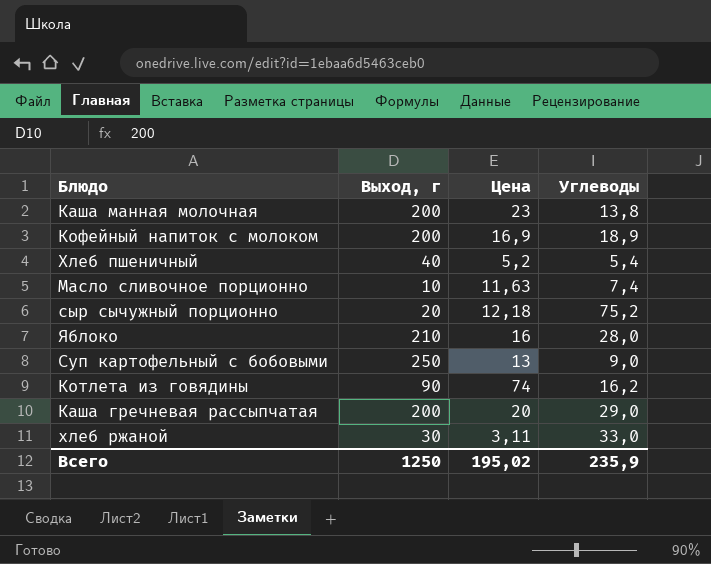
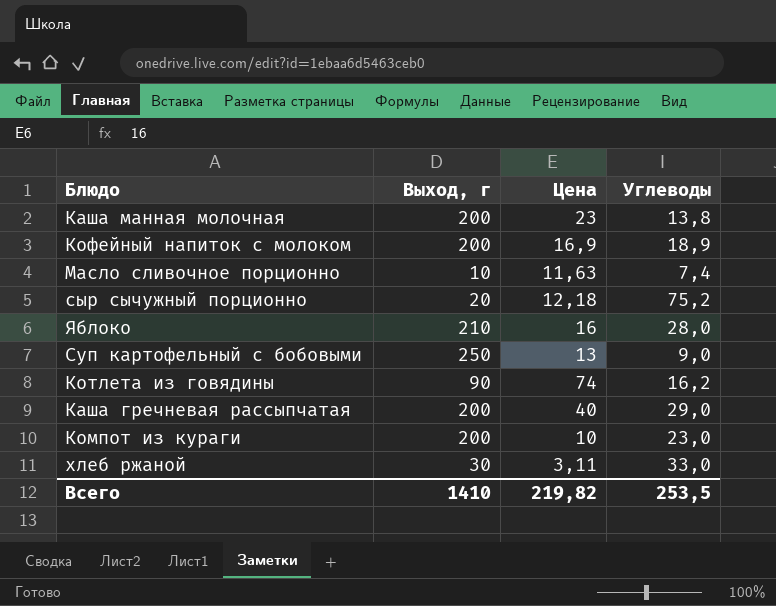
row Хлеб пшеничный: 40 | 5,2 | 5,4 -> none
Каша гречневая рассыпчатая | Цена: 20 -> 40
row Компот из кураги: none -> 200 | 10 | 23,0
Всего | Выход, г: 1250 -> 1410
Всего | Цена: 195,02 -> 219,82
Всего | Углеводы: 235,9 -> 253,5

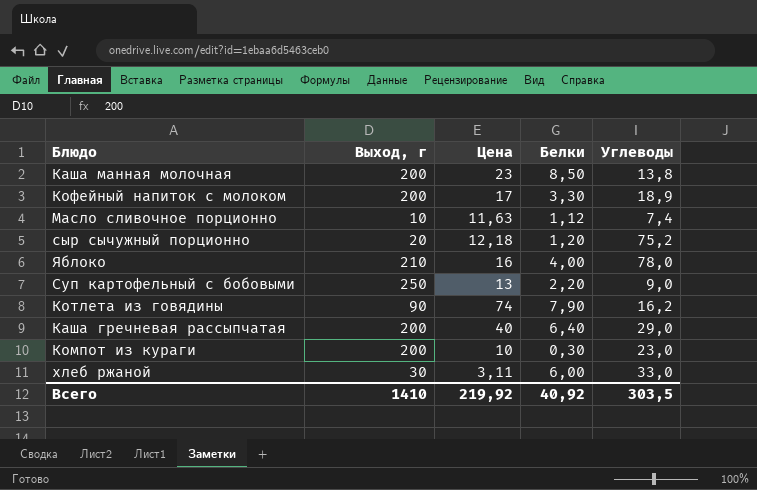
column Белки | position: none -> 4
Кофейный напиток с молоком | Цена: 16,9 -> 17
Яблоко | Углеводы: 28,0 -> 78,0
Всего | Цена: 219,82 -> 219,92
Всего | Углеводы: 253,5 -> 303,5

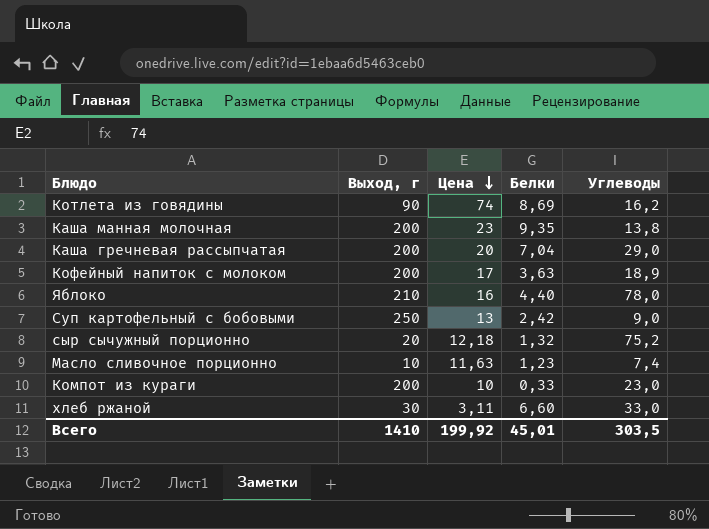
row order: none -> Цена descending
Котлета из говядины | Белки: 7,90 -> 8,69
Каша манная молочная | Белки: 8,50 -> 9,35
Каша гречневая рассыпчатая | Цена: 40 -> 20
Каша гречневая рассыпчатая | Белки: 6,40 -> 7,04
Кофейный напиток с молоком | Белки: 3,30 -> 3,63
Яблоко | Белки: 4,00 -> 4,40
Суп картофельный с бобовыми | Белки: 2,20 -> 2,42
сыр сычужный порционно | Белки: 1,20 -> 1,32
Масло сливочное порционно | Белки: 1,12 -> 1,23
Компот из кураги | Белки: 0,30 -> 0,33
хлеб ржаной | Белки: 6,00 -> 6,60
Всего | Цена: 219,92 -> 199,92
Всего | Белки: 40,92 -> 45,01

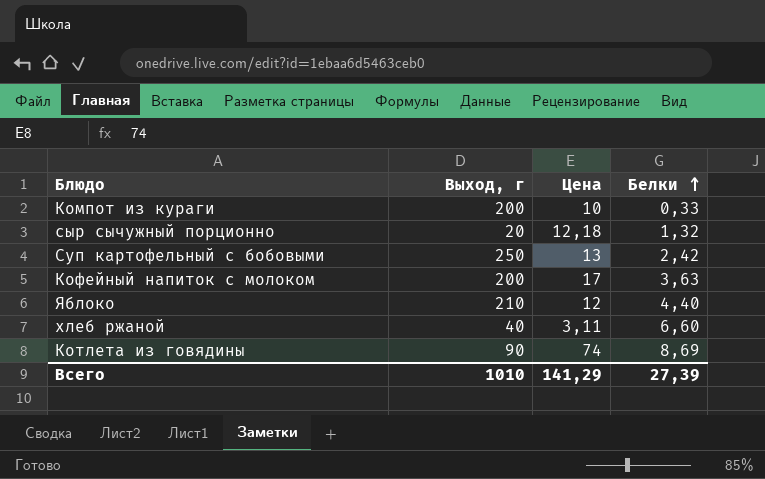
row order: Цена descending -> Белки ascending
column Углеводы | position: 5 -> none
row Каша манная молочная: 200 | 23 | 9,35 | 13,8 -> none
row Каша гречневая рассыпчатая: 200 | 20 | 7,04 | 29,0 -> none
row Масло сливочное порционно: 10 | 11,63 | 1,23 | 7,4 -> none
Яблоко | Цена: 16 -> 12
хлеб ржаной | Выход, г: 30 -> 40
Всего | Выход, г: 1410 -> 1010
Всего | Цена: 199,92 -> 141,29
Всего | Белки: 45,01 -> 27,39

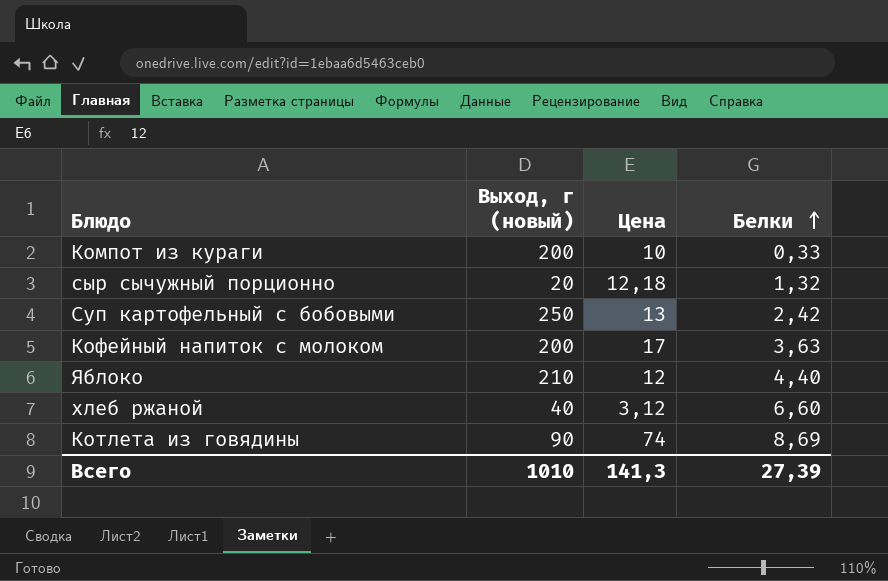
column name: Выход, г -> Выход, г (новый)
хлеб ржаной | Цена: 3,11 -> 3,12
Всего | Цена: 141,29 -> 141,3

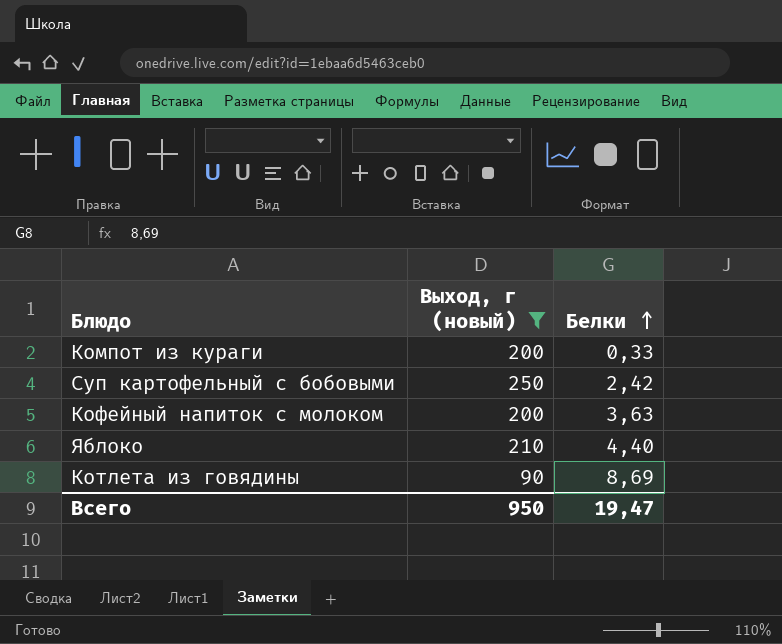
filter: none -> Выход, г (новый) >= 90
column Цена | position: 3 -> none
Всего | Выход, г (новый): 1010 -> 950
Всего | Белки: 27,39 -> 19,47

